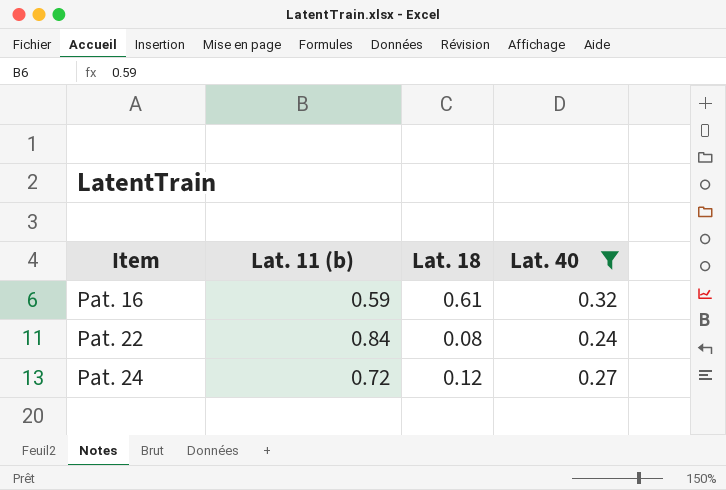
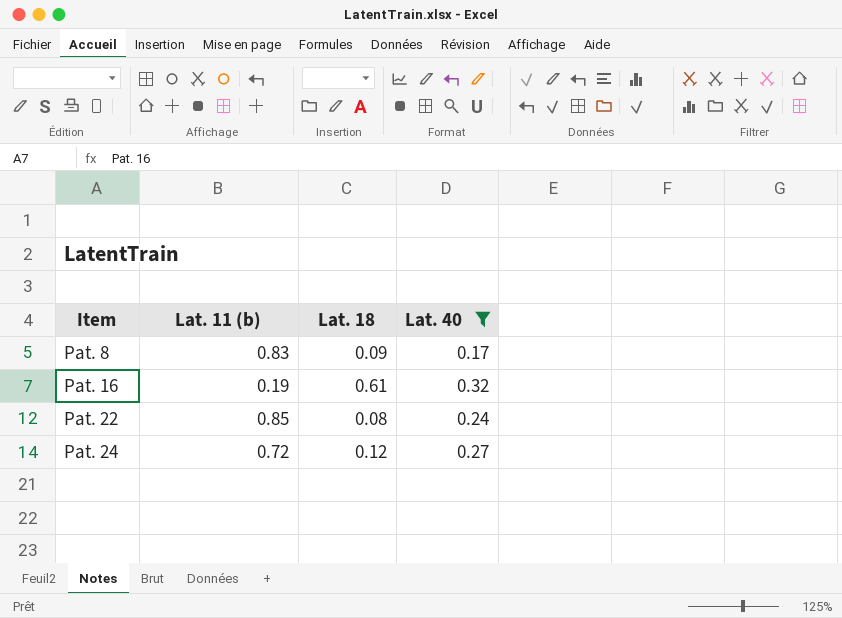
row Pat. 8: none -> 0.83 | 0.09 | 0.17
Pat. 16 | Lat. 11 (b): 0.59 -> 0.19
Pat. 22 | Lat. 11 (b): 0.84 -> 0.85

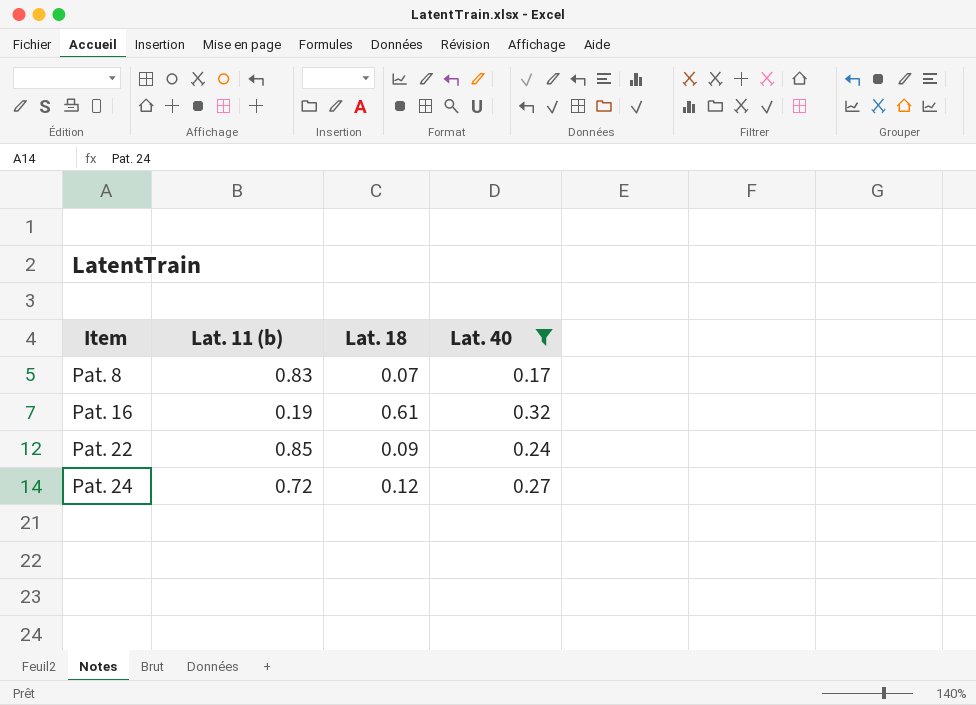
Pat. 8 | Lat. 18: 0.09 -> 0.07
Pat. 22 | Lat. 18: 0.08 -> 0.09

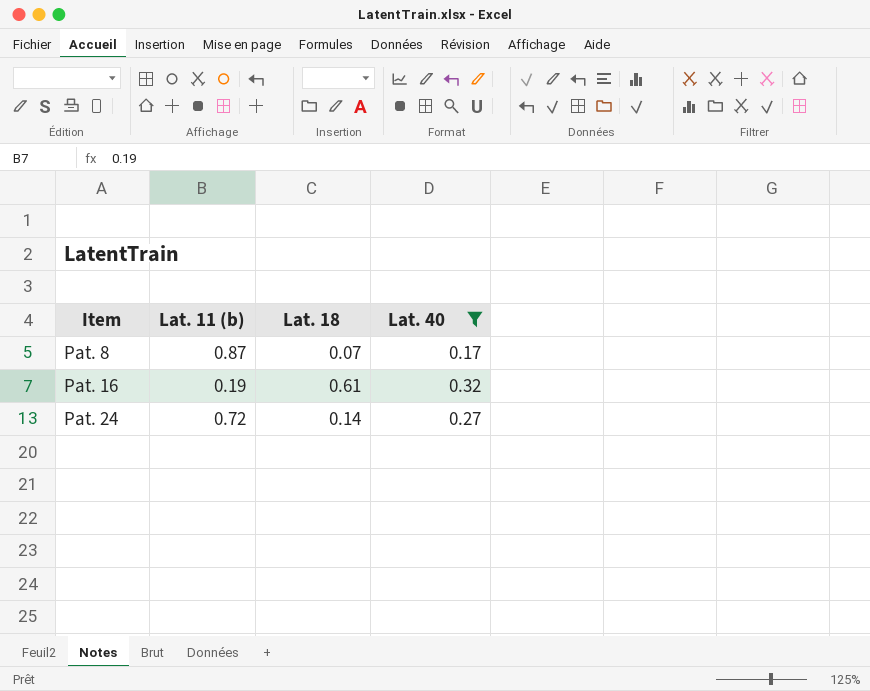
row Pat. 22: 0.85 | 0.09 | 0.24 -> none
Pat. 8 | Lat. 11 (b): 0.83 -> 0.87
Pat. 24 | Lat. 18: 0.12 -> 0.14

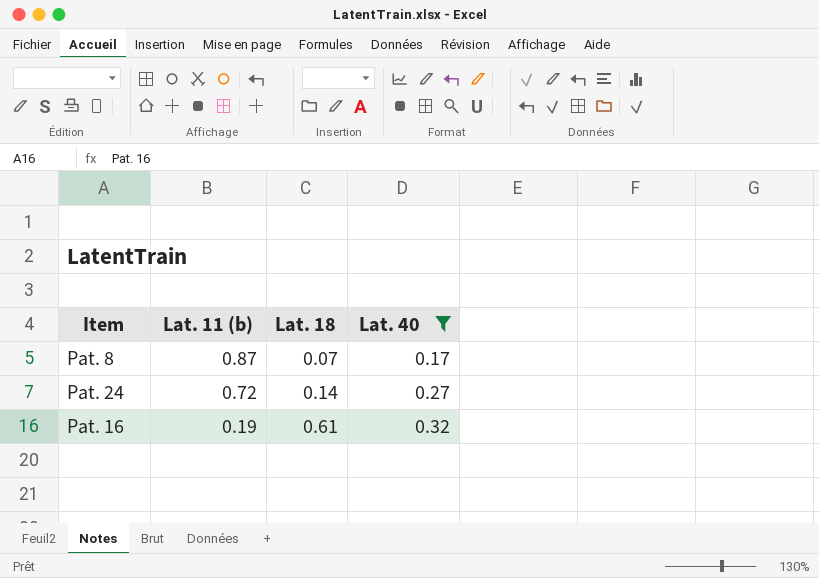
row order: Item ascending -> Lat. 11 (b) descending

